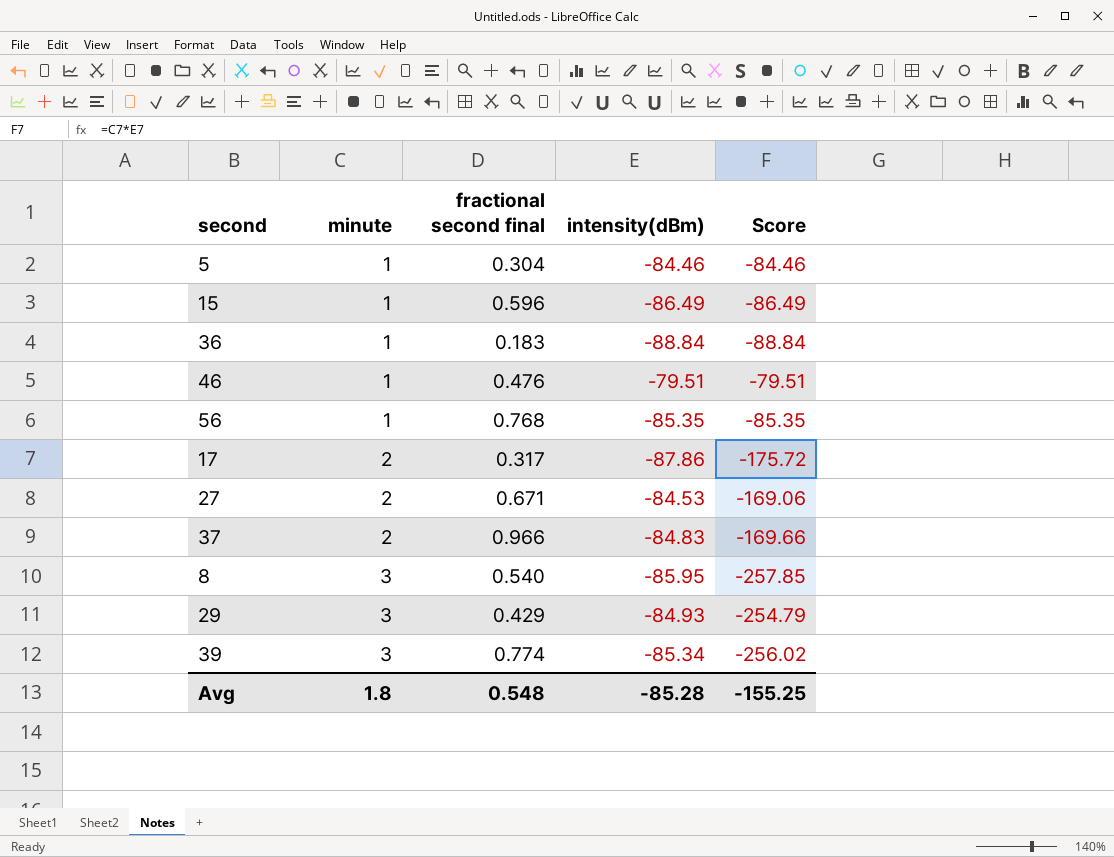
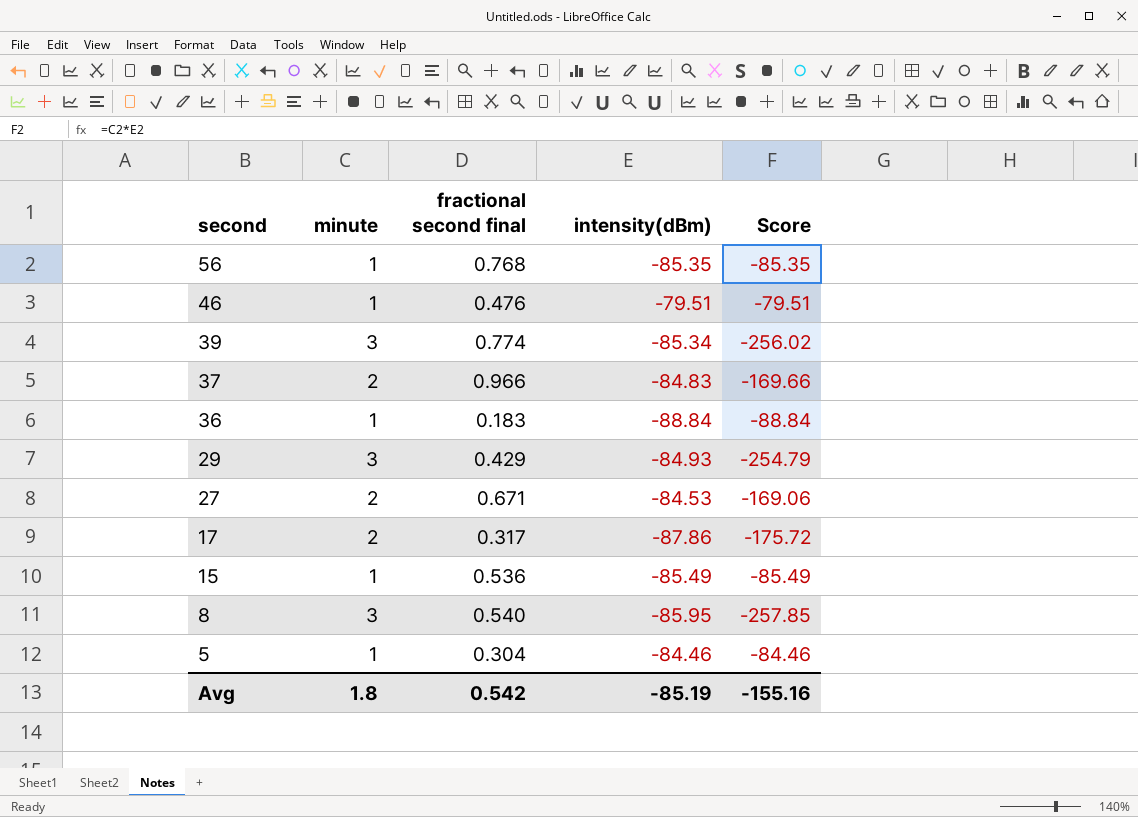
row order: minute ascending -> second descending
15 | fractional second final: 0.596 -> 0.536
15 | intensity(dBm): -86.49 -> -85.49
15 | Score: -86.49 -> -85.49
Avg | fractional second final: 0.548 -> 0.542
Avg | intensity(dBm): -85.28 -> -85.19
Avg | Score: -155.25 -> -155.16

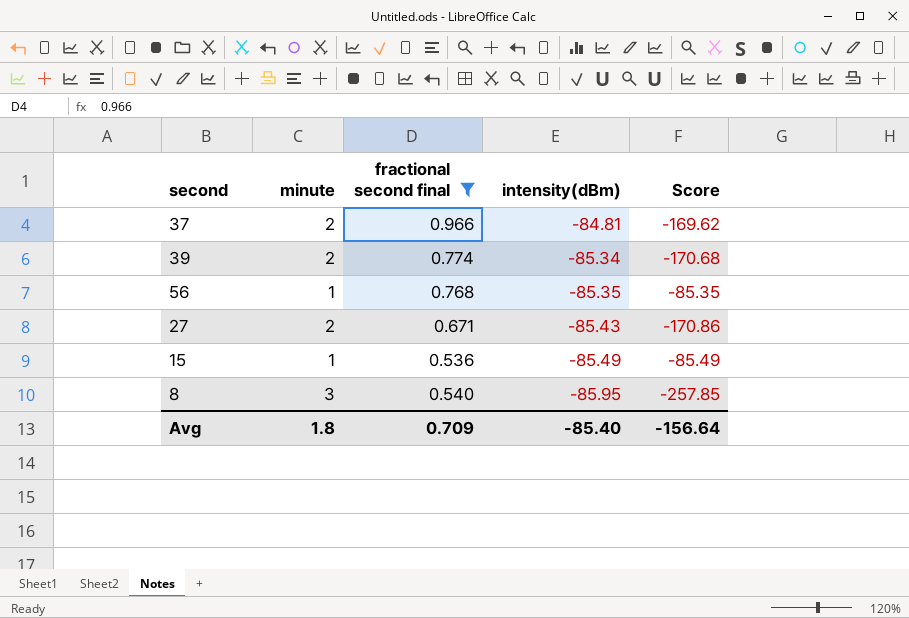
filter: none -> fractional second final >= 0.536
row order: second descending -> intensity(dBm) descending
37 | intensity(dBm): -84.83 -> -84.81
37 | Score: -169.66 -> -169.62
39 | minute: 3 -> 2
39 | Score: -256.02 -> -170.68
27 | intensity(dBm): -84.53 -> -85.43
27 | Score: -169.06 -> -170.86
Avg | fractional second final: 0.542 -> 0.709
Avg | intensity(dBm): -85.19 -> -85.40
Avg | Score: -155.16 -> -156.64

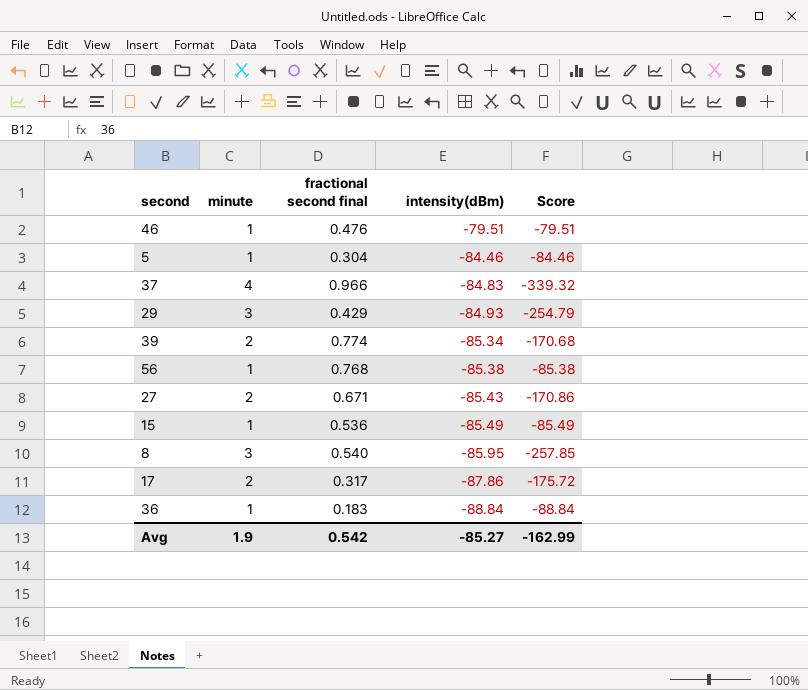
filter: fractional second final >= 0.536 -> none
37 | minute: 2 -> 4
37 | intensity(dBm): -84.81 -> -84.83
37 | Score: -169.62 -> -339.32
56 | intensity(dBm): -85.35 -> -85.38
56 | Score: -85.35 -> -85.38
Avg | minute: 1.8 -> 1.9
Avg | fractional second final: 0.709 -> 0.542
Avg | intensity(dBm): -85.40 -> -85.27
Avg | Score: -156.64 -> -162.99

